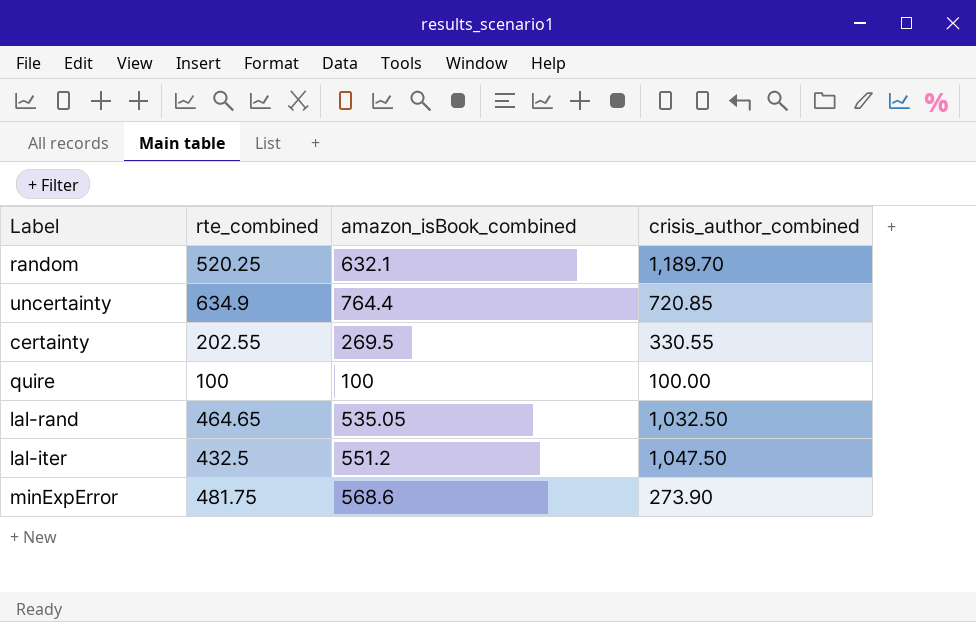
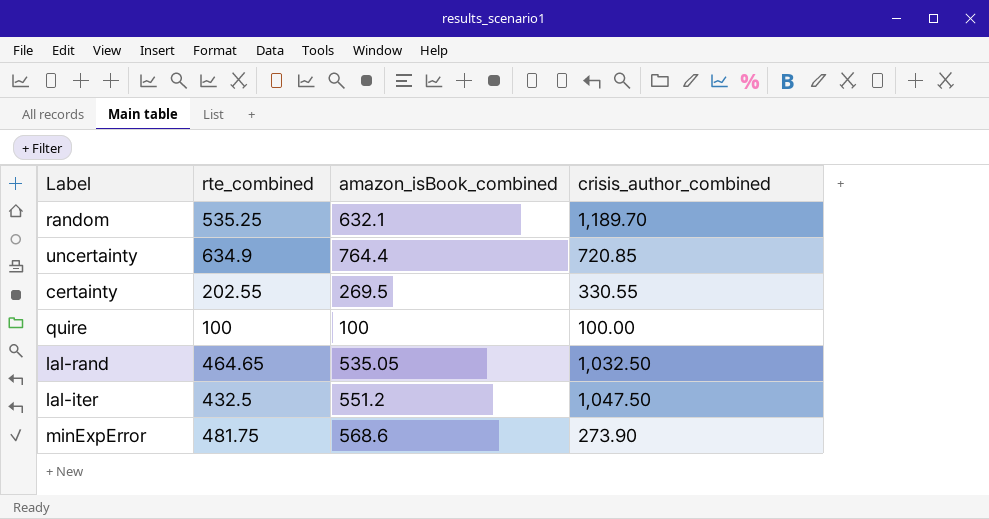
random | rte_combined: 520.25 -> 535.25

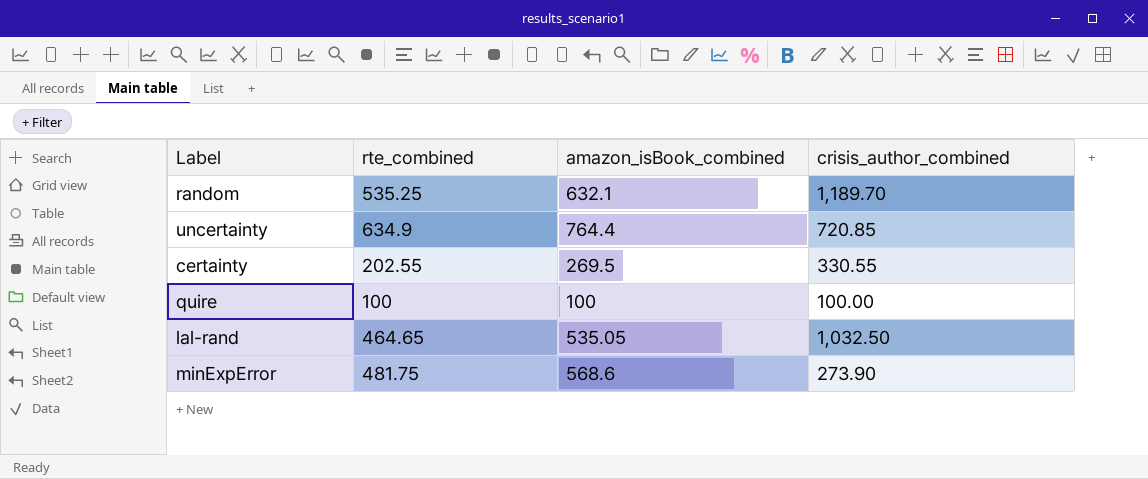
row lal-iter: 432.5 | 551.2 | 1,047.50 -> none

